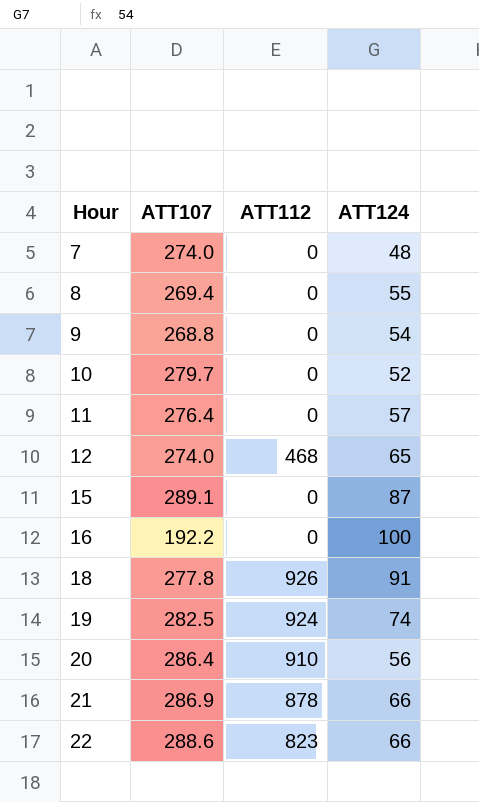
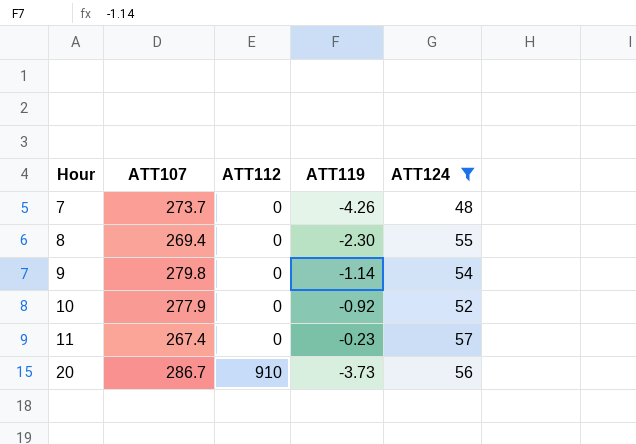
filter: none -> ATT124 <= 57
column ATT119 | position: none -> 4
7 | ATT107: 274.0 -> 273.7
9 | ATT107: 268.8 -> 279.8
10 | ATT107: 279.7 -> 277.9
11 | ATT107: 276.4 -> 267.4
20 | ATT107: 286.4 -> 286.7

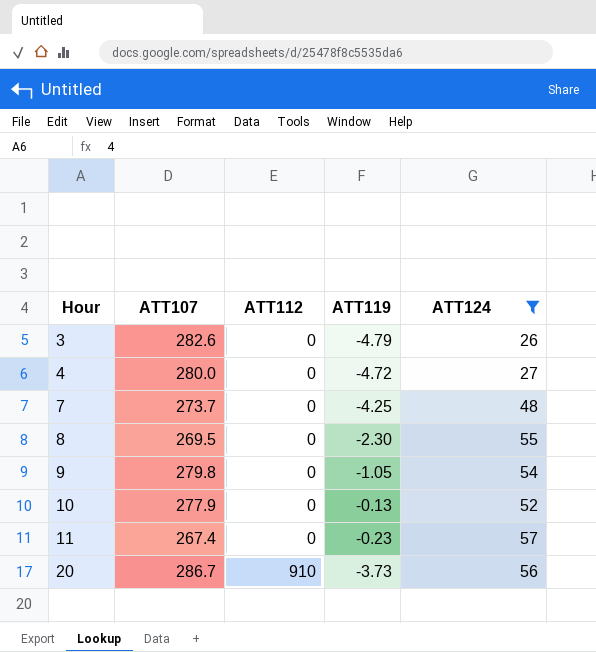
row 3: none -> 282.6 | 0 | -4.79 | 26
row 4: none -> 280.0 | 0 | -4.72 | 27
7 | ATT119: -4.26 -> -4.25
8 | ATT107: 269.4 -> 269.5
9 | ATT119: -1.14 -> -1.05
10 | ATT119: -0.92 -> -0.13

